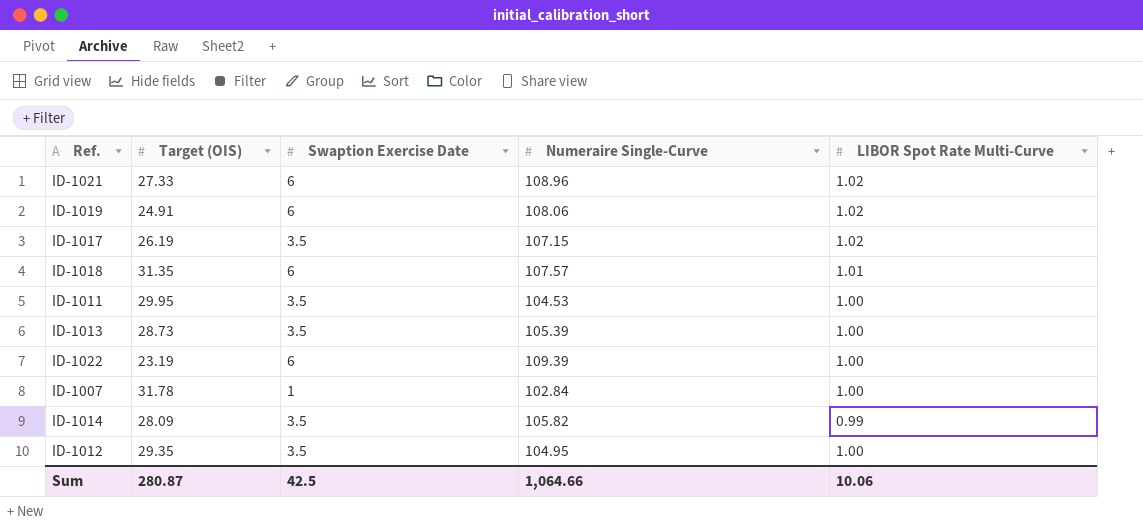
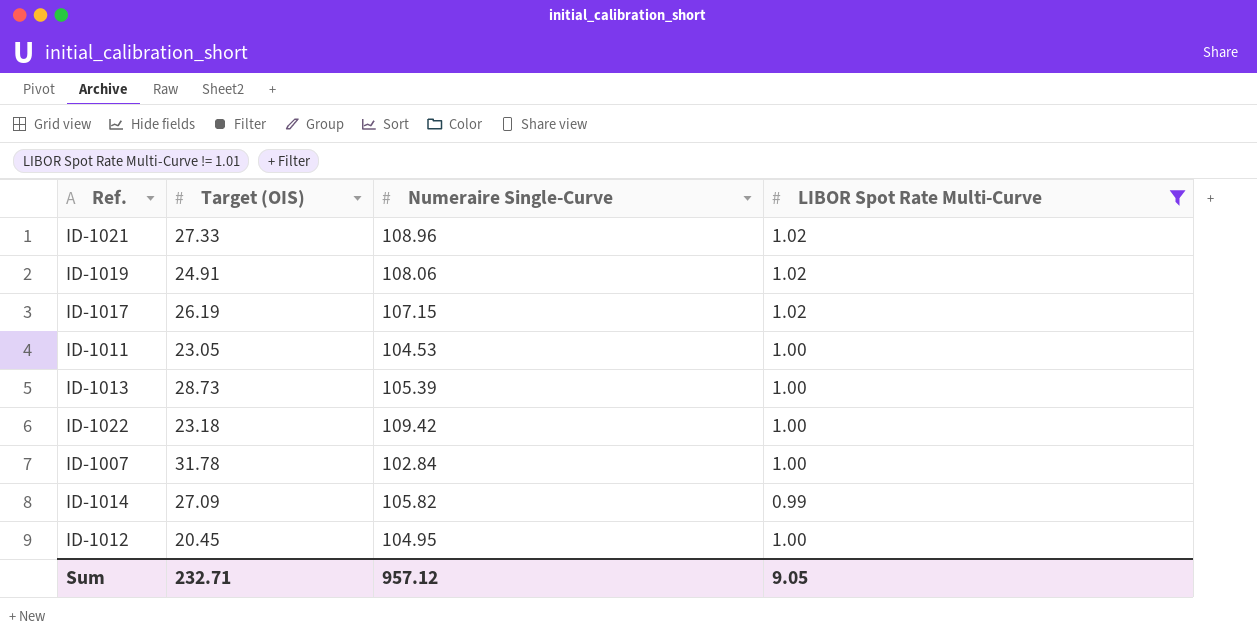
filter: none -> LIBOR Spot Rate Multi-Curve != 1.01
column Swaption Exercise Date | position: 3 -> none
ID-1011 | Target (OIS): 29.95 -> 23.05
ID-1022 | Target (OIS): 23.19 -> 23.18
ID-1022 | Numeraire Single-Curve: 109.39 -> 109.42
ID-1014 | Target (OIS): 28.09 -> 27.09
ID-1012 | Target (OIS): 29.35 -> 20.45
Sum | Target (OIS): 280.87 -> 232.71
Sum | Numeraire Single-Curve: 1,064.66 -> 957.12
Sum | LIBOR Spot Rate Multi-Curve: 10.06 -> 9.05

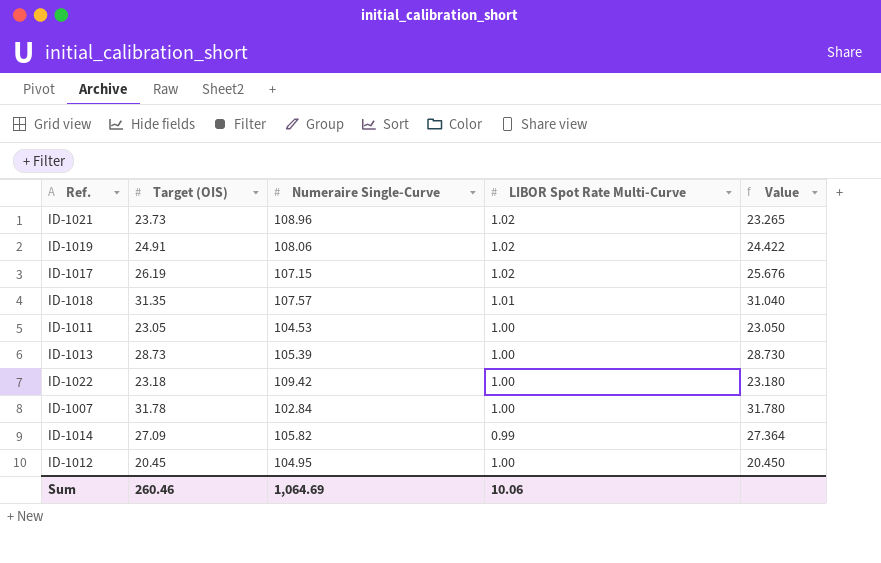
filter: LIBOR Spot Rate Multi-Curve != 1.01 -> none
column Value | formula: none -> [Target (OIS)] / [LIBOR Spot Rate Multi-Curve]
ID-1021 | Target (OIS): 27.33 -> 23.73
Sum | Target (OIS): 232.71 -> 260.46
Sum | Numeraire Single-Curve: 957.12 -> 1,064.69
Sum | LIBOR Spot Rate Multi-Curve: 9.05 -> 10.06

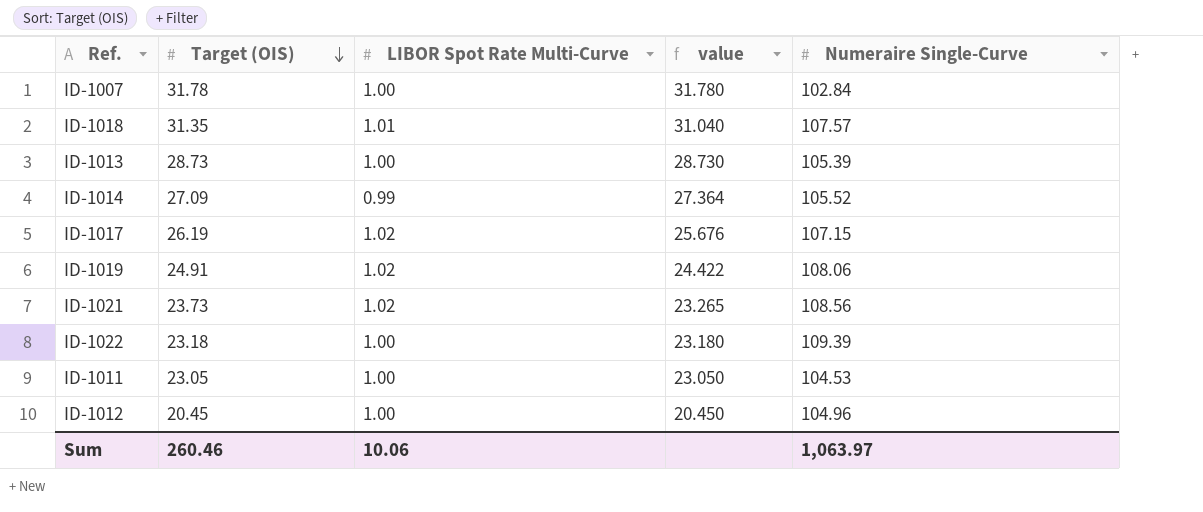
row order: none -> Target (OIS) descending
column name: Value -> value
column Numeraire Single-Curve | position: 3 -> 5
ID-1014 | Numeraire Single-Curve: 105.82 -> 105.52
ID-1021 | Numeraire Single-Curve: 108.96 -> 108.56
ID-1022 | Numeraire Single-Curve: 109.42 -> 109.39
ID-1012 | Numeraire Single-Curve: 104.95 -> 104.96
Sum | Numeraire Single-Curve: 1,064.69 -> 1,063.97

